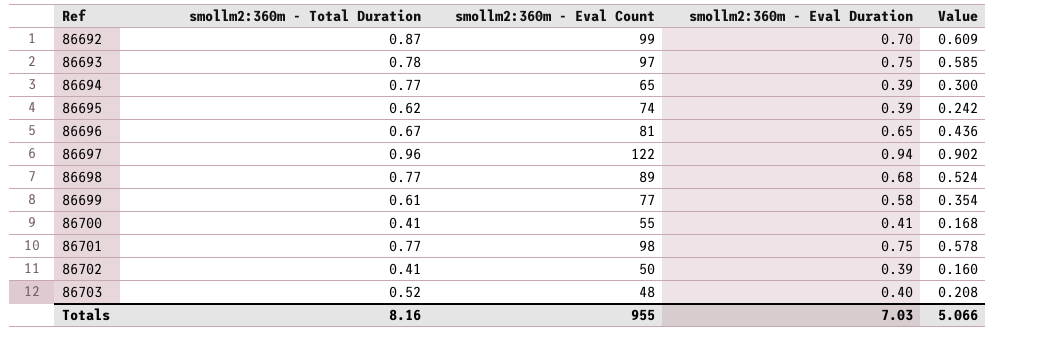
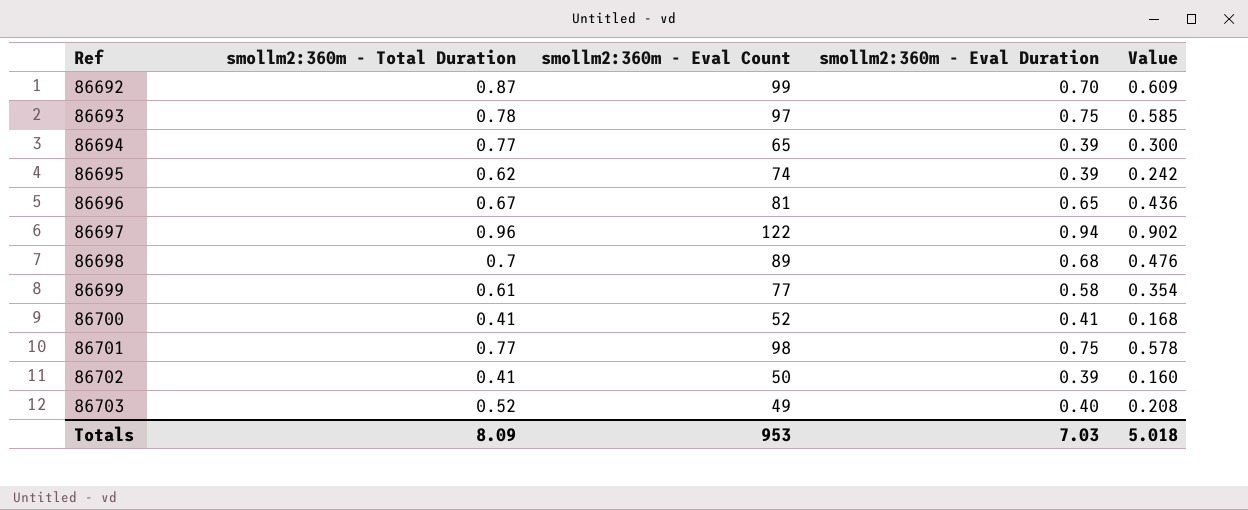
86698 | smollm2:360m - Total Duration: 0.77 -> 0.7
86698 | Value: 0.524 -> 0.476
86700 | smollm2:360m - Eval Count: 55 -> 52
86703 | smollm2:360m - Eval Count: 48 -> 49
Totals | smollm2:360m - Total Duration: 8.16 -> 8.09
Totals | smollm2:360m - Eval Count: 955 -> 953
Totals | Value: 5.066 -> 5.018

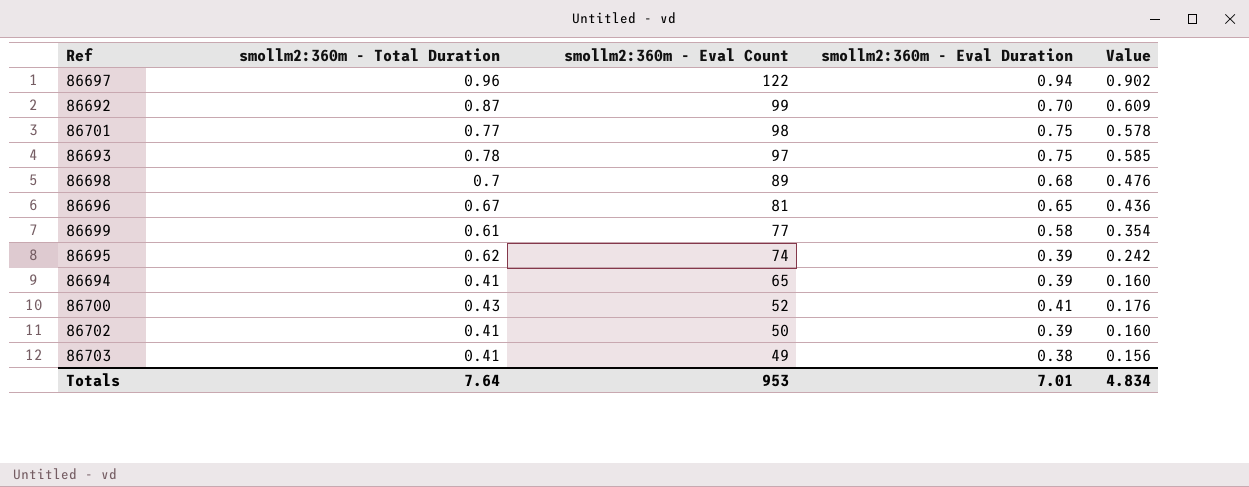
row order: Ref ascending -> smollm2:360m - Eval Count descending
86694 | smollm2:360m - Total Duration: 0.77 -> 0.41
86694 | Value: 0.300 -> 0.160
86700 | smollm2:360m - Total Duration: 0.41 -> 0.43
86700 | Value: 0.168 -> 0.176
86703 | smollm2:360m - Total Duration: 0.52 -> 0.41
86703 | smollm2:360m - Eval Duration: 0.40 -> 0.38
86703 | Value: 0.208 -> 0.156
Totals | smollm2:360m - Total Duration: 8.09 -> 7.64
Totals | smollm2:360m - Eval Duration: 7.03 -> 7.01
Totals | Value: 5.018 -> 4.834

